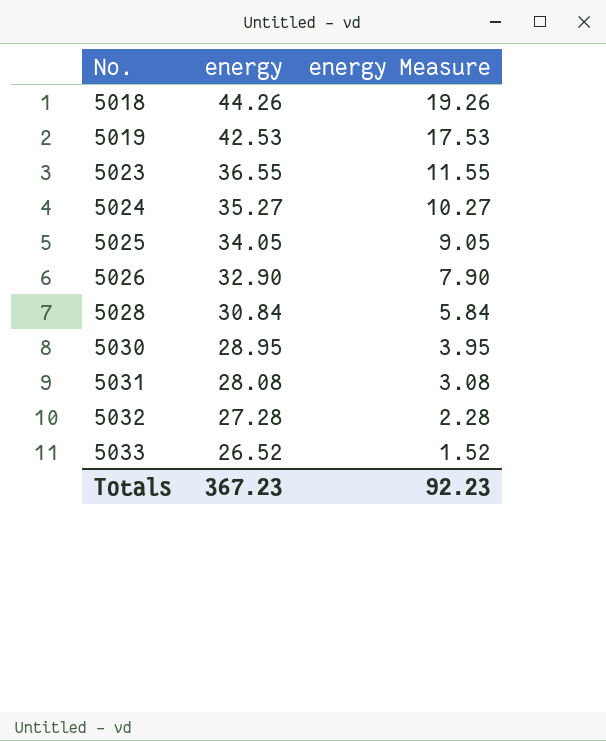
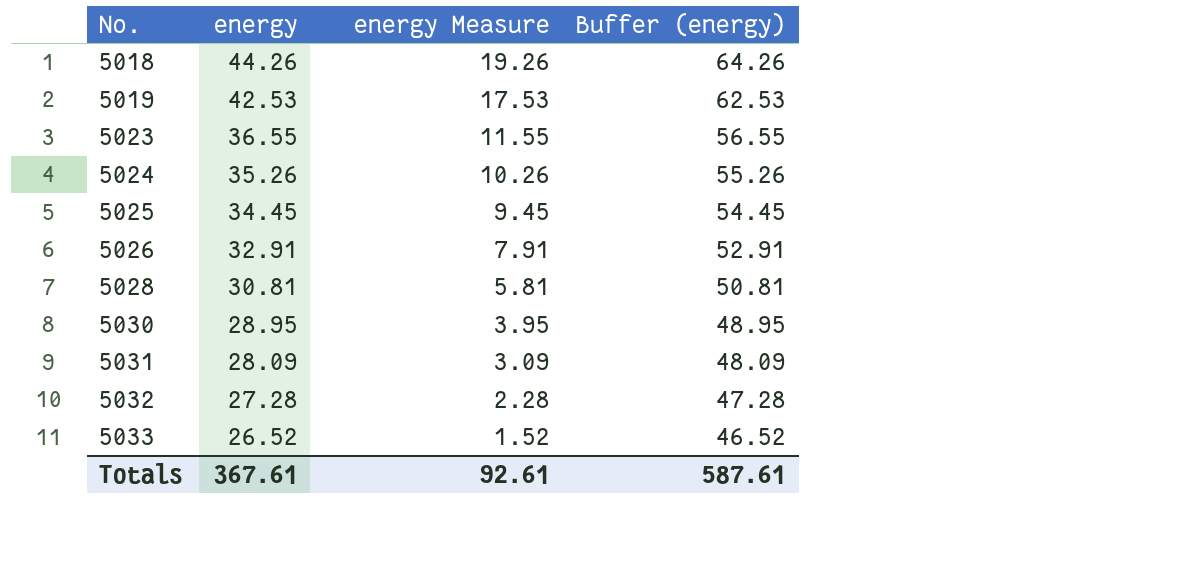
column Buffer (energy) | formula: none -> [energy] + 20
5024 | energy: 35.27 -> 35.26
5024 | energy Measure: 10.27 -> 10.26
5025 | energy: 34.05 -> 34.45
5025 | energy Measure: 9.05 -> 9.45
5026 | energy: 32.90 -> 32.91
5026 | energy Measure: 7.90 -> 7.91
5028 | energy: 30.84 -> 30.81
5028 | energy Measure: 5.84 -> 5.81
5031 | energy: 28.08 -> 28.09
5031 | energy Measure: 3.08 -> 3.09
Totals | energy: 367.23 -> 367.61
Totals | energy Measure: 92.23 -> 92.61

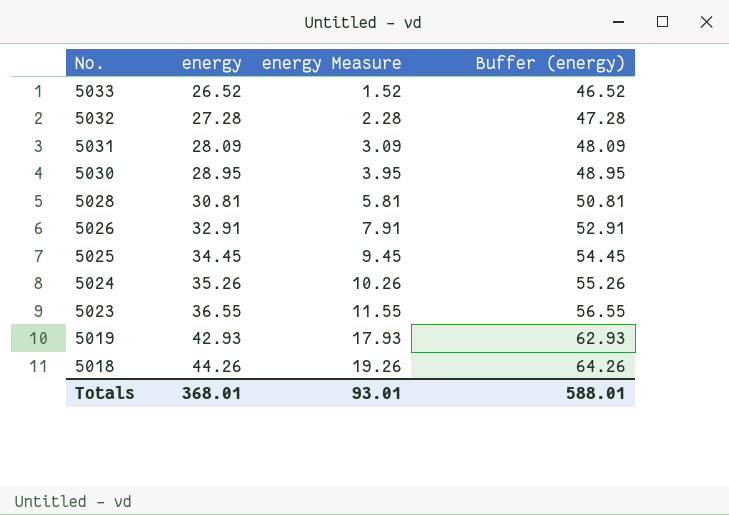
row order: No. ascending -> No. descending
5019 | energy: 42.53 -> 42.93
5019 | energy Measure: 17.53 -> 17.93
5019 | Buffer (energy): 62.53 -> 62.93
Totals | energy: 367.61 -> 368.01
Totals | energy Measure: 92.61 -> 93.01
Totals | Buffer (energy): 587.61 -> 588.01

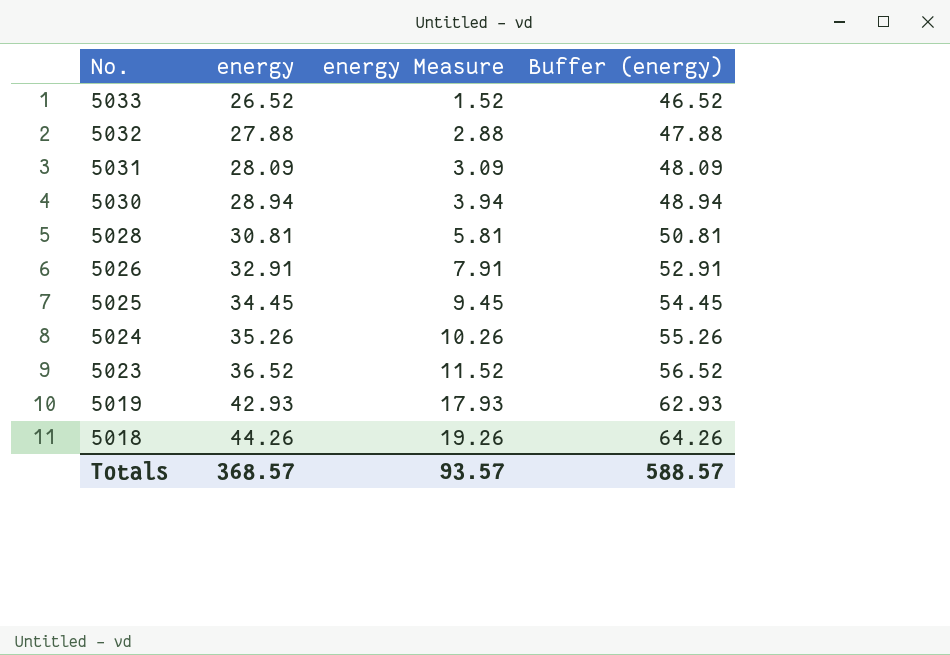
5032 | energy: 27.28 -> 27.88
5032 | energy Measure: 2.28 -> 2.88
5032 | Buffer (energy): 47.28 -> 47.88
5030 | energy: 28.95 -> 28.94
5030 | energy Measure: 3.95 -> 3.94
5030 | Buffer (energy): 48.95 -> 48.94
5023 | energy: 36.55 -> 36.52
5023 | energy Measure: 11.55 -> 11.52
5023 | Buffer (energy): 56.55 -> 56.52
Totals | energy: 368.01 -> 368.57
Totals | energy Measure: 93.01 -> 93.57
Totals | Buffer (energy): 588.01 -> 588.57

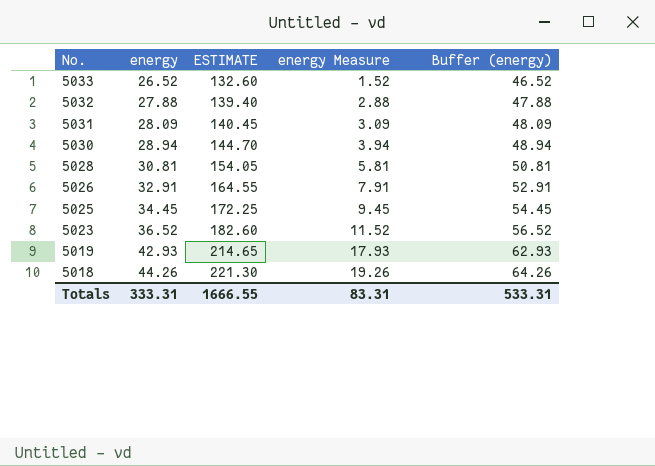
column ESTIMATE | formula: none -> [energy] * 5
row 5024: 35.26 | 10.26 | 55.26 -> none
Totals | energy: 368.57 -> 333.31
Totals | energy Measure: 93.57 -> 83.31
Totals | Buffer (energy): 588.57 -> 533.31

